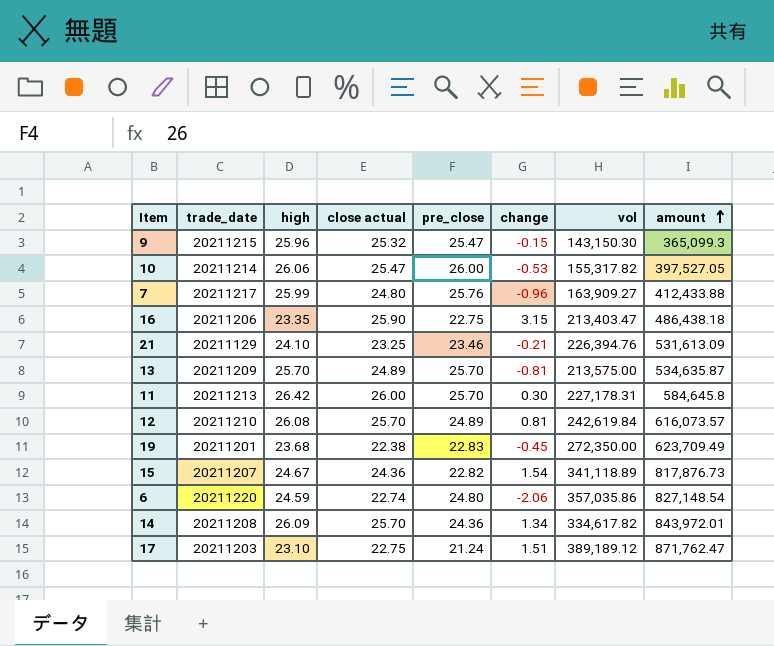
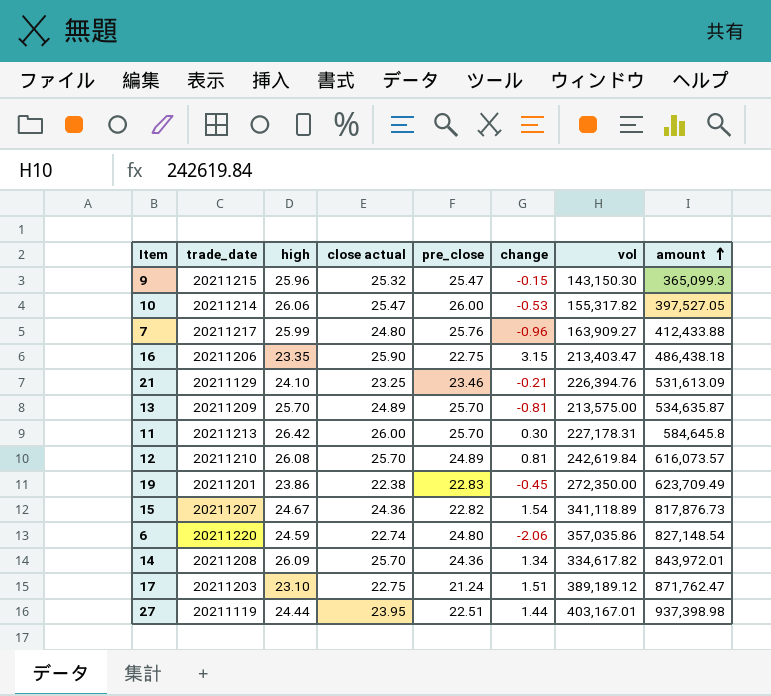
19 | high: 23.68 -> 23.86
row 27: none -> 20211119 | 24.44 | 23.95 | 22.51 | 1.44 | 403,167.01 | 937,398.98

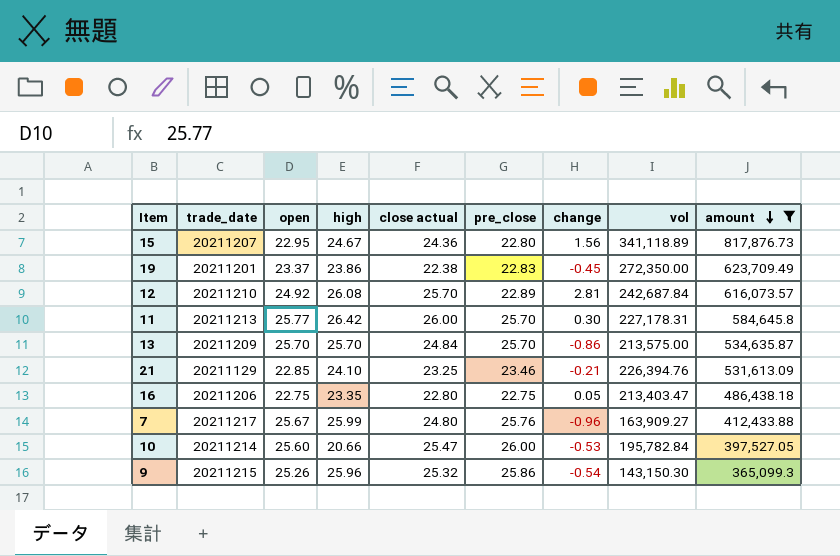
filter: none -> amount <= 817,876.73
row order: amount ascending -> amount descending
column open | position: none -> 3
15 | pre_close: 22.82 -> 22.80
15 | change: 1.54 -> 1.56
12 | pre_close: 24.89 -> 22.89
12 | change: 0.81 -> 2.81
12 | vol: 242,619.84 -> 242,687.84
13 | close actual: 24.89 -> 24.84
13 | change: -0.81 -> -0.86
16 | close actual: 25.90 -> 22.80
16 | change: 3.15 -> 0.05
10 | high: 26.06 -> 20.66
10 | vol: 155,317.82 -> 195,782.84
9 | pre_close: 25.47 -> 25.86
9 | change: -0.15 -> -0.54

